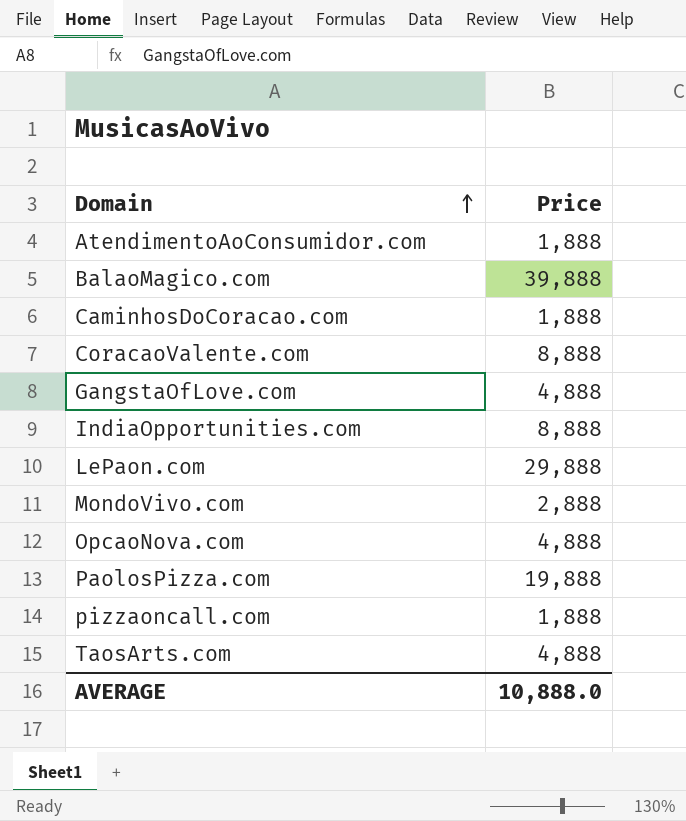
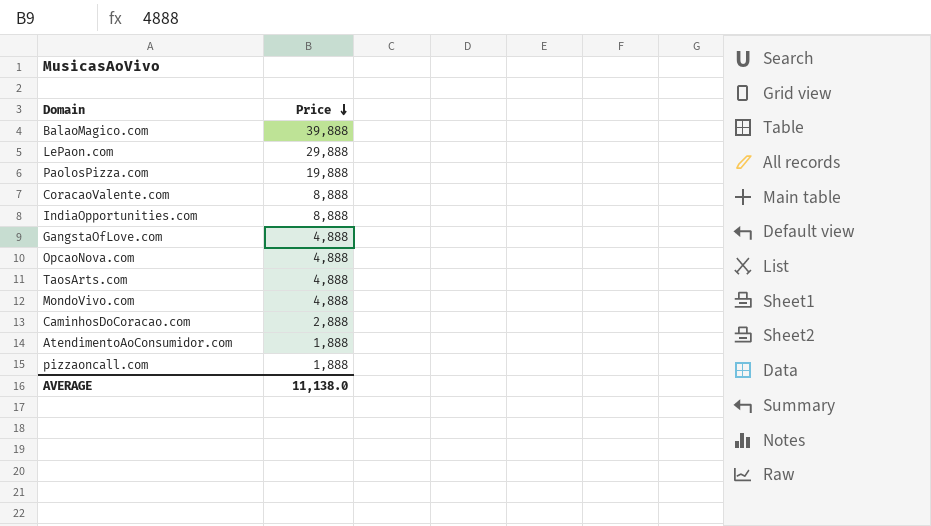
row order: Domain ascending -> Price descending
MondoVivo.com | Price: 2,888 -> 4,888
CaminhosDoCoracao.com | Price: 1,888 -> 2,888
AVERAGE | Price: 10,888.0 -> 11,138.0

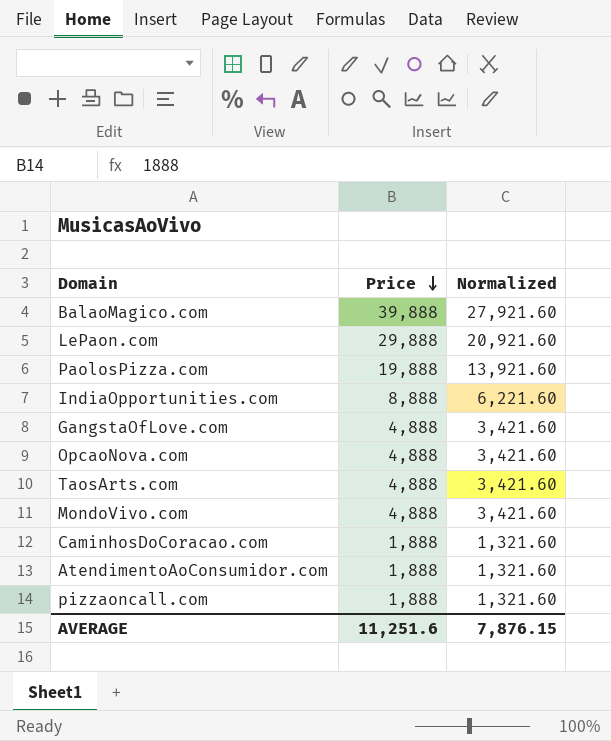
column Normalized | formula: none -> [Price] * 0.7
row CoracaoValente.com: 8,888 -> none
CaminhosDoCoracao.com | Price: 2,888 -> 1,888
AVERAGE | Price: 11,138.0 -> 11,251.6

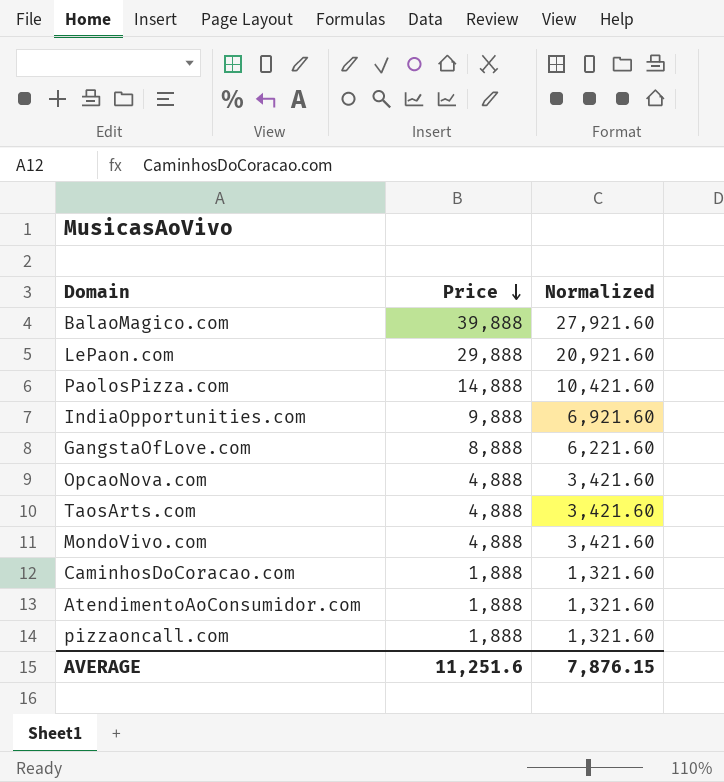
PaolosPizza.com | Price: 19,888 -> 14,888
PaolosPizza.com | Normalized: 13,921.60 -> 10,421.60
IndiaOpportunities.com | Price: 8,888 -> 9,888
IndiaOpportunities.com | Normalized: 6,221.60 -> 6,921.60
GangstaOfLove.com | Price: 4,888 -> 8,888
GangstaOfLove.com | Normalized: 3,421.60 -> 6,221.60

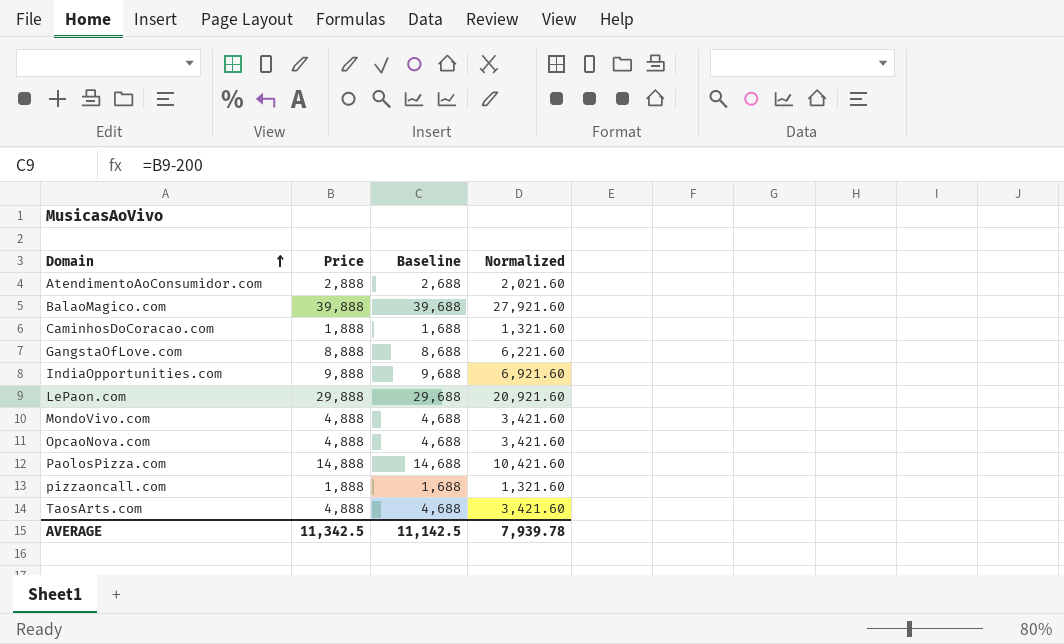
row order: Price descending -> Domain ascending
column Baseline | formula: none -> [Price] - 200
AtendimentoAoConsumidor.com | Price: 1,888 -> 2,888
AtendimentoAoConsumidor.com | Normalized: 1,321.60 -> 2,021.60
AVERAGE | Price: 11,251.6 -> 11,342.5
AVERAGE | Normalized: 7,876.15 -> 7,939.78

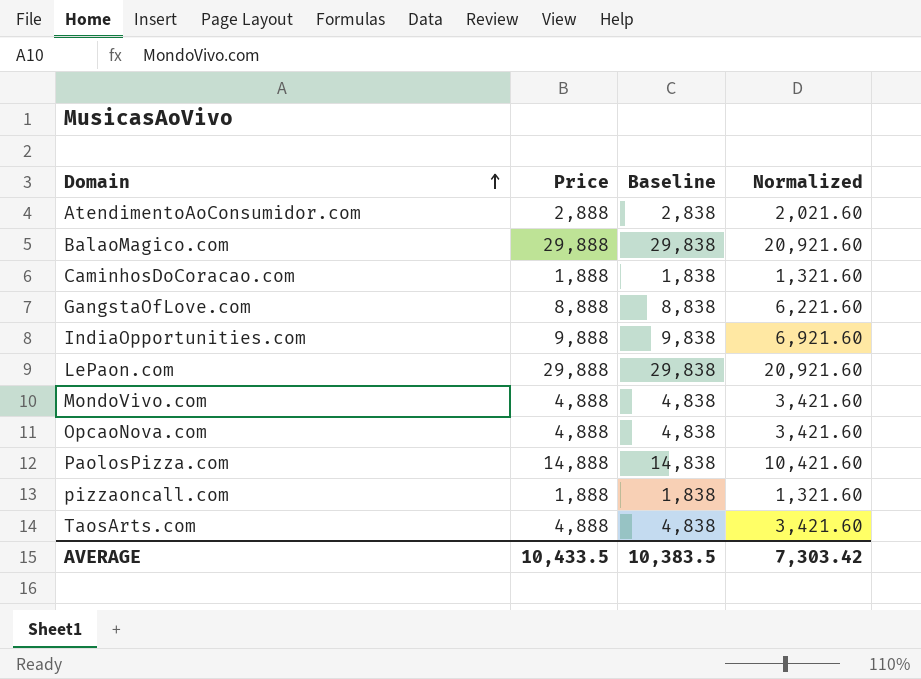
column Baseline | formula: [Price] - 200 -> [Price] - 50
BalaoMagico.com | Price: 39,888 -> 29,888
BalaoMagico.com | Normalized: 27,921.60 -> 20,921.60
AVERAGE | Price: 11,342.5 -> 10,433.5
AVERAGE | Baseline: 11,142.5 -> 10,383.5
AVERAGE | Normalized: 7,939.78 -> 7,303.42

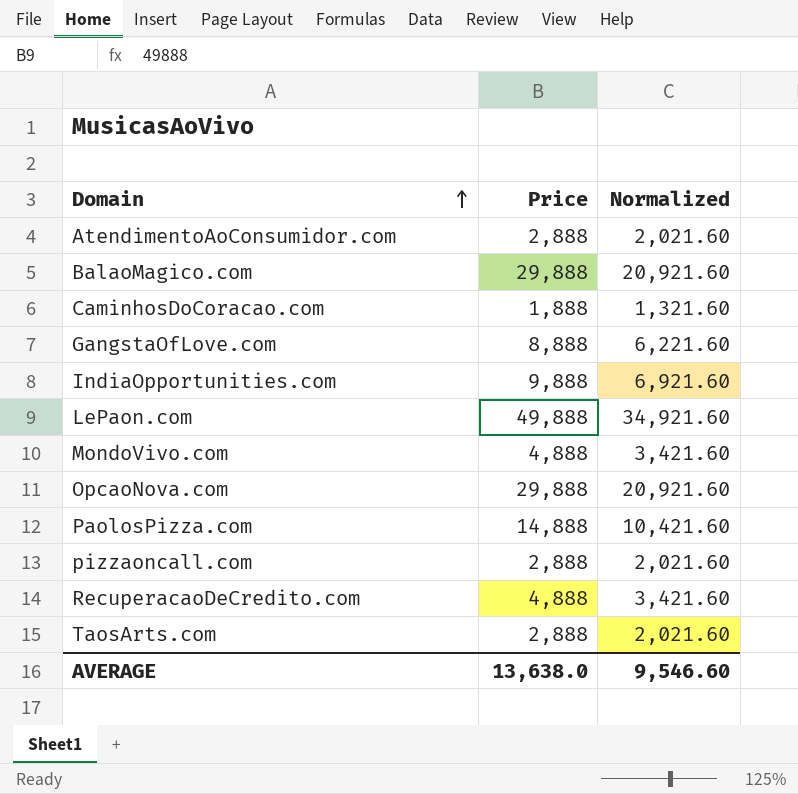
column Baseline | formula: [Price] - 50 -> none
LePaon.com | Price: 29,888 -> 49,888
LePaon.com | Normalized: 20,921.60 -> 34,921.60
OpcaoNova.com | Price: 4,888 -> 29,888
OpcaoNova.com | Normalized: 3,421.60 -> 20,921.60
pizzaoncall.com | Price: 1,888 -> 2,888
pizzaoncall.com | Normalized: 1,321.60 -> 2,021.60
row RecuperacaoDeCredito.com: none -> 4,888 | 3,421.60
TaosArts.com | Price: 4,888 -> 2,888
TaosArts.com | Normalized: 3,421.60 -> 2,021.60
AVERAGE | Price: 10,433.5 -> 13,638.0
AVERAGE | Normalized: 7,303.42 -> 9,546.60

